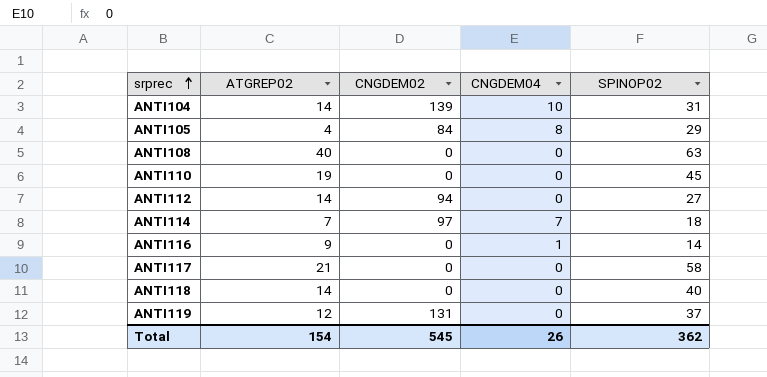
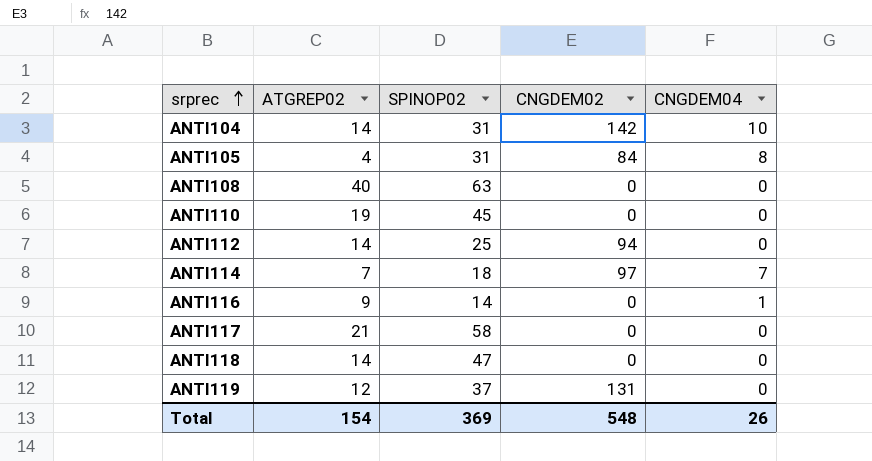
column SPINOP02 | position: 5 -> 3
ANTI104 | CNGDEM02: 139 -> 142
ANTI105 | SPINOP02: 29 -> 31
ANTI112 | SPINOP02: 27 -> 25
ANTI118 | SPINOP02: 40 -> 47
Total | SPINOP02: 362 -> 369
Total | CNGDEM02: 545 -> 548

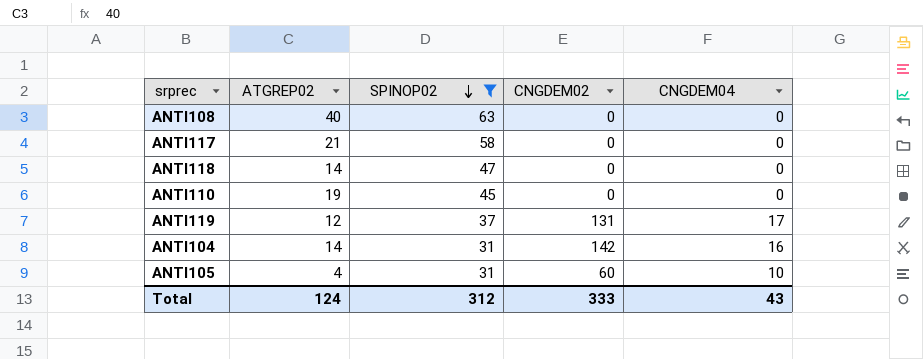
filter: none -> SPINOP02 >= 31
row order: srprec ascending -> SPINOP02 descending
ANTI119 | CNGDEM04: 0 -> 17
ANTI104 | CNGDEM04: 10 -> 16
ANTI105 | CNGDEM02: 84 -> 60
ANTI105 | CNGDEM04: 8 -> 10
Total | ATGREP02: 154 -> 124
Total | SPINOP02: 369 -> 312
Total | CNGDEM02: 548 -> 333
Total | CNGDEM04: 26 -> 43

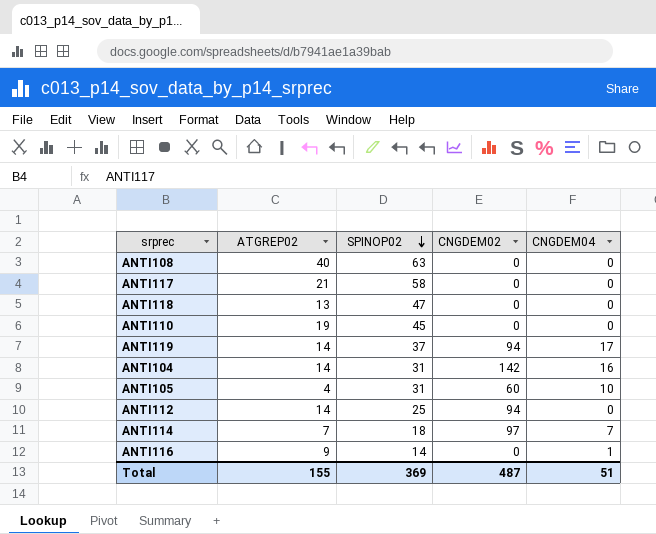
filter: SPINOP02 >= 31 -> none
ANTI118 | ATGREP02: 14 -> 13
ANTI119 | ATGREP02: 12 -> 14
ANTI119 | CNGDEM02: 131 -> 94
Total | ATGREP02: 124 -> 155
Total | SPINOP02: 312 -> 369
Total | CNGDEM02: 333 -> 487
Total | CNGDEM04: 43 -> 51

